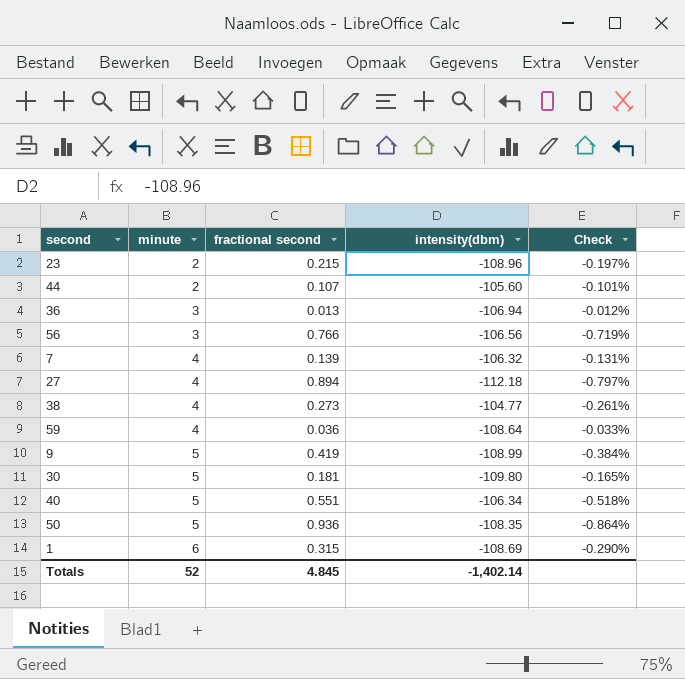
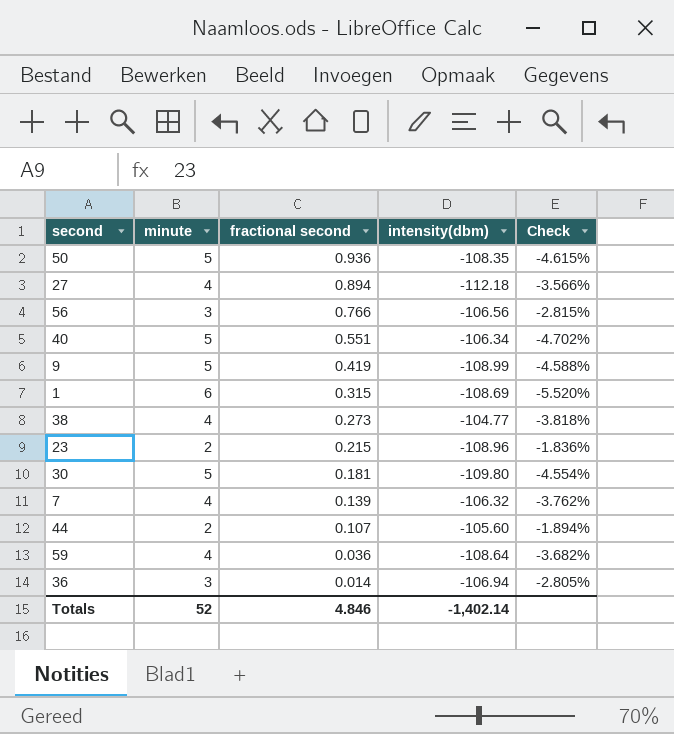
row order: minute ascending -> fractional second descending
column Check | formula: [fractional second] / [intensity(dbm)] -> [minute] / [intensity(dbm)]
36 | fractional second: 0.013 -> 0.014
Totals | fractional second: 4.845 -> 4.846

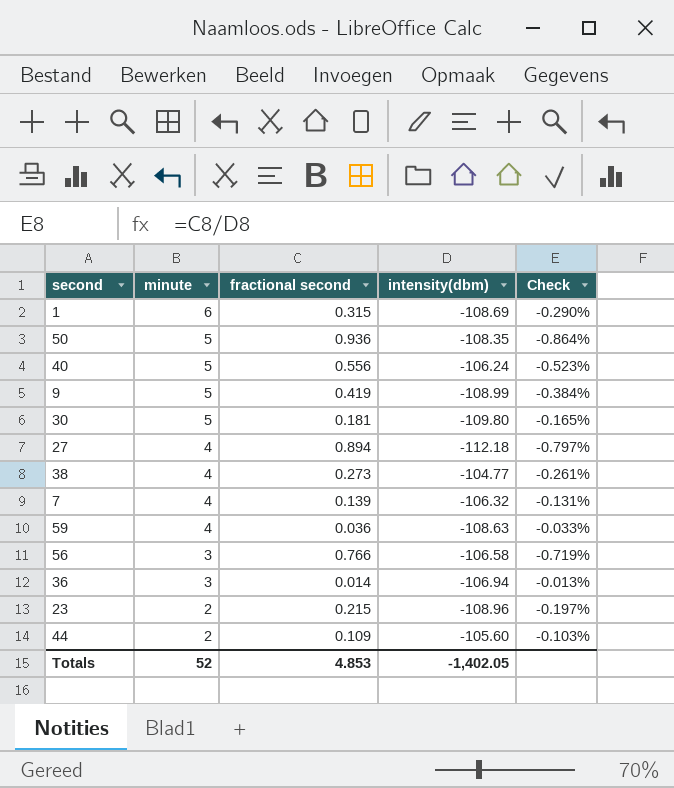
row order: fractional second descending -> minute descending
column Check | formula: [minute] / [intensity(dbm)] -> [fractional second] / [intensity(dbm)]
40 | fractional second: 0.551 -> 0.556
40 | intensity(dbm): -106.34 -> -106.24
59 | intensity(dbm): -108.64 -> -108.63
56 | intensity(dbm): -106.56 -> -106.58
44 | fractional second: 0.107 -> 0.109
Totals | fractional second: 4.846 -> 4.853
Totals | intensity(dbm): -1,402.14 -> -1,402.05

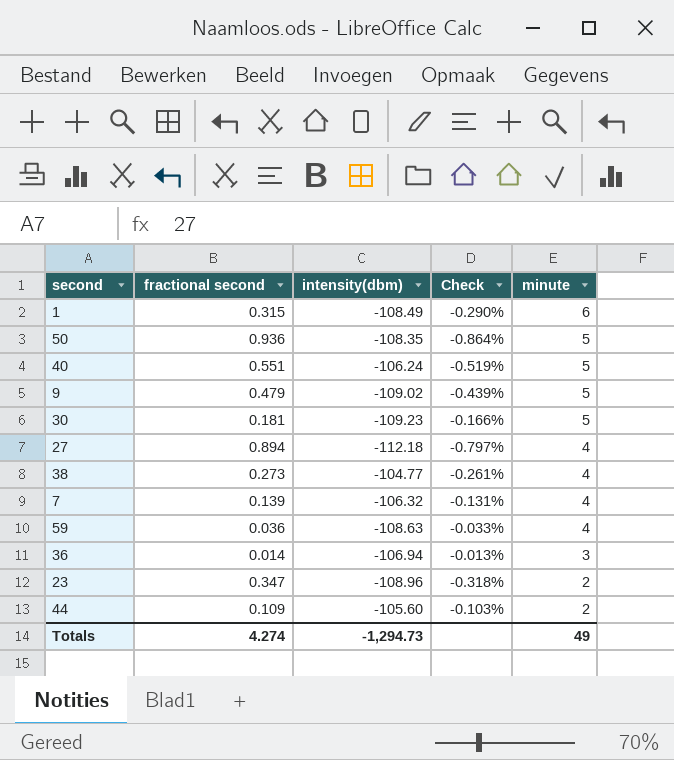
column minute | position: 2 -> 5
row 56: 3 | 0.766 | -106.58 | -0.719% -> none
1 | intensity(dbm): -108.69 -> -108.49
40 | fractional second: 0.556 -> 0.551
40 | Check: -0.523% -> -0.519%
9 | fractional second: 0.419 -> 0.479
9 | intensity(dbm): -108.99 -> -109.02
9 | Check: -0.384% -> -0.439%
30 | intensity(dbm): -109.80 -> -109.23
30 | Check: -0.165% -> -0.166%
23 | fractional second: 0.215 -> 0.347
23 | Check: -0.197% -> -0.318%
Totals | fractional second: 4.853 -> 4.274
Totals | intensity(dbm): -1,402.05 -> -1,294.73
Totals | minute: 52 -> 49

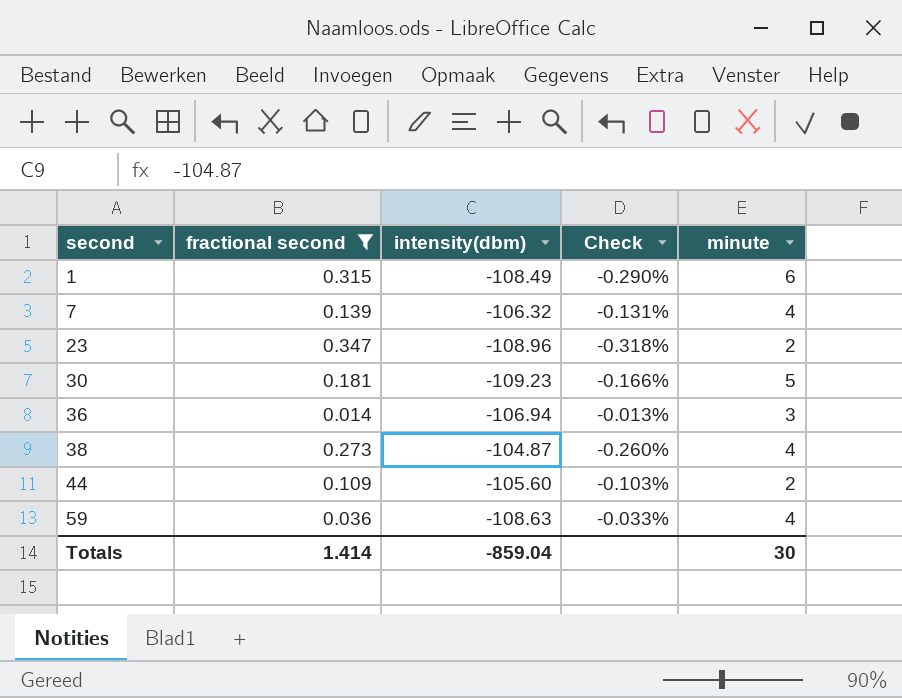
filter: none -> fractional second <= 0.347
row order: minute descending -> second ascending
38 | intensity(dbm): -104.77 -> -104.87
38 | Check: -0.261% -> -0.260%
Totals | fractional second: 4.274 -> 1.414
Totals | intensity(dbm): -1,294.73 -> -859.04
Totals | minute: 49 -> 30

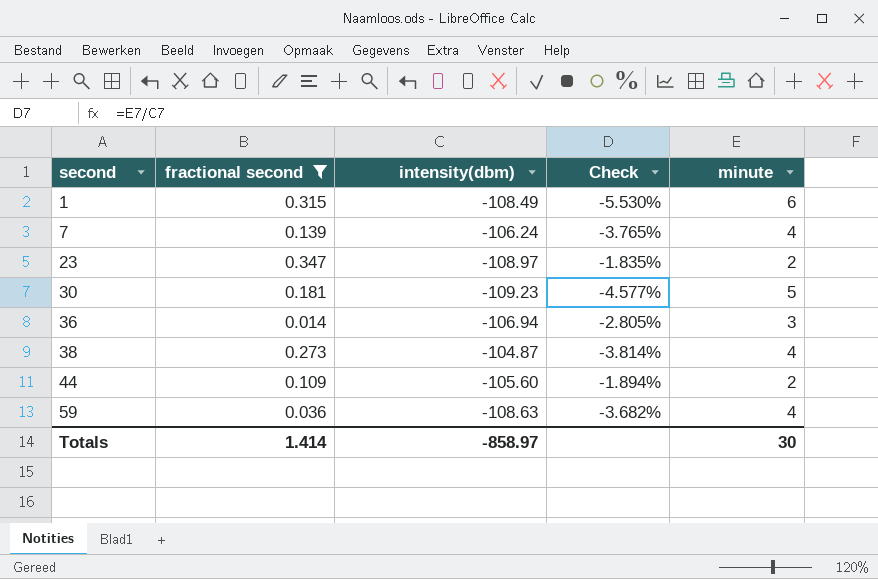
column Check | formula: [fractional second] / [intensity(dbm)] -> [minute] / [intensity(dbm)]
7 | intensity(dbm): -106.32 -> -106.24
23 | intensity(dbm): -108.96 -> -108.97
Totals | intensity(dbm): -859.04 -> -858.97

